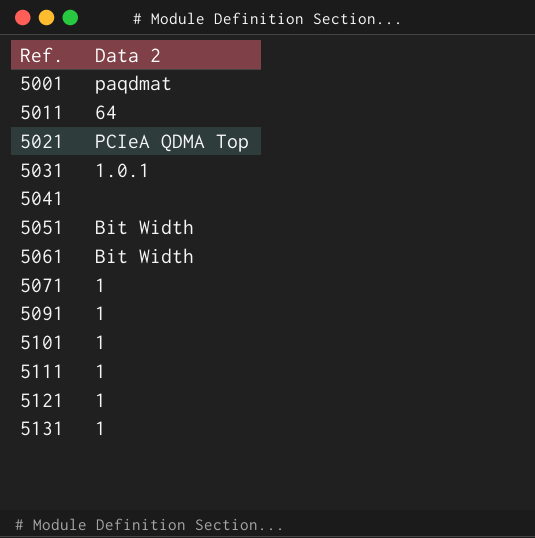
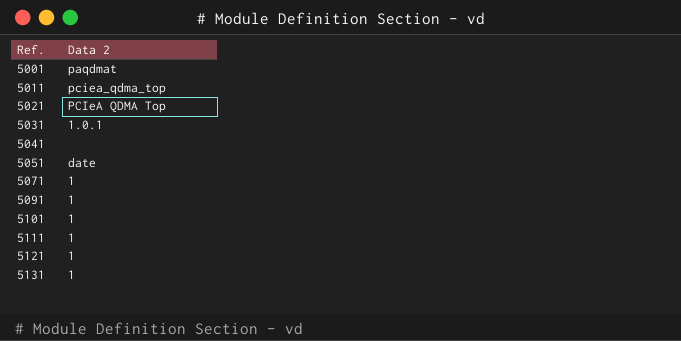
row 5061: Bit Width -> none
5011 | Data 2: 64 -> pciea_qdma_top
5051 | Data 2: Bit Width -> date

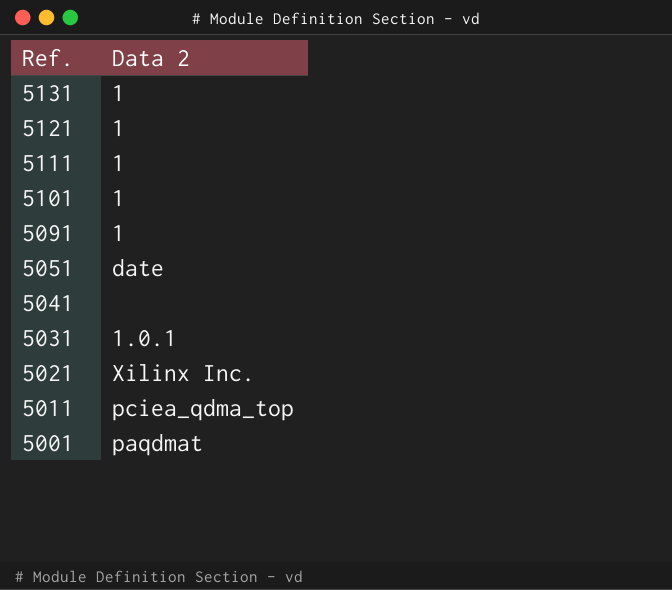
row order: Ref. ascending -> Ref. descending
row 5071: 1 -> none
5021 | Data 2: PCIeA QDMA Top -> Xilinx Inc.

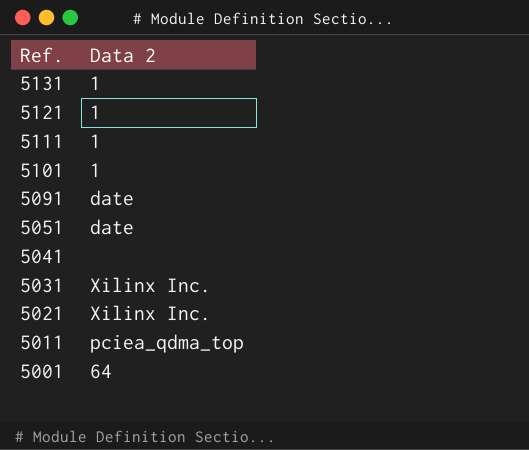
5091 | Data 2: 1 -> date
5031 | Data 2: 1.0.1 -> Xilinx Inc.
5001 | Data 2: paqdmat -> 64

